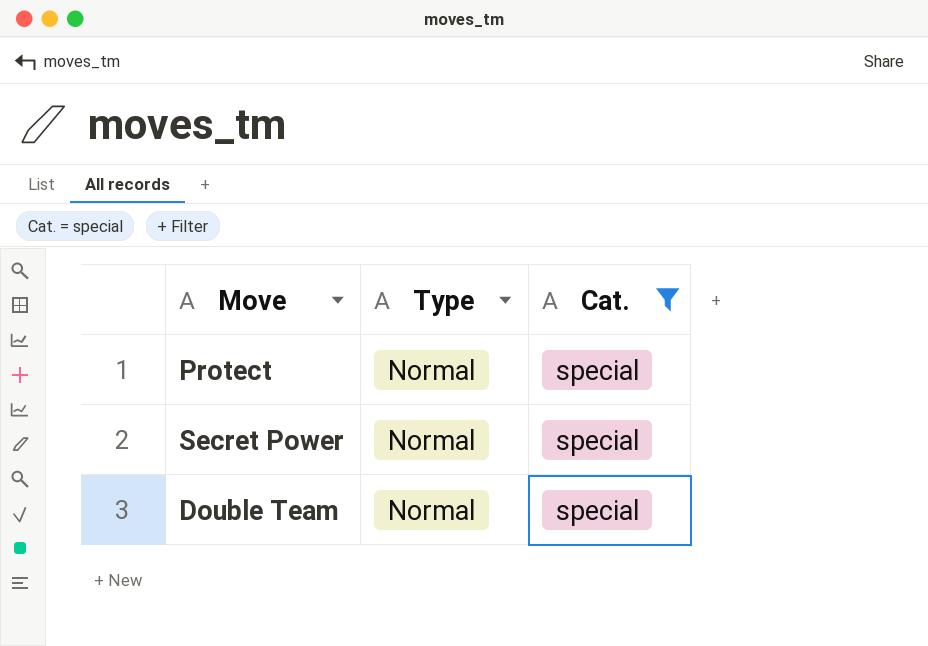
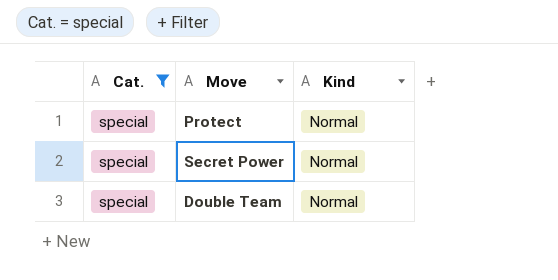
column Cat. | position: 3 -> 1
column name: Type -> Kind

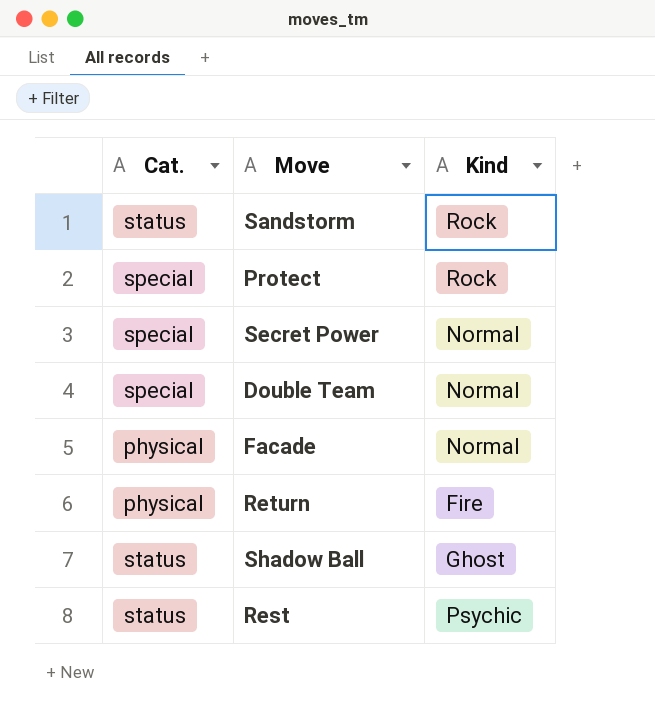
filter: Cat. = special -> none
Protect | Kind: Normal -> Rock

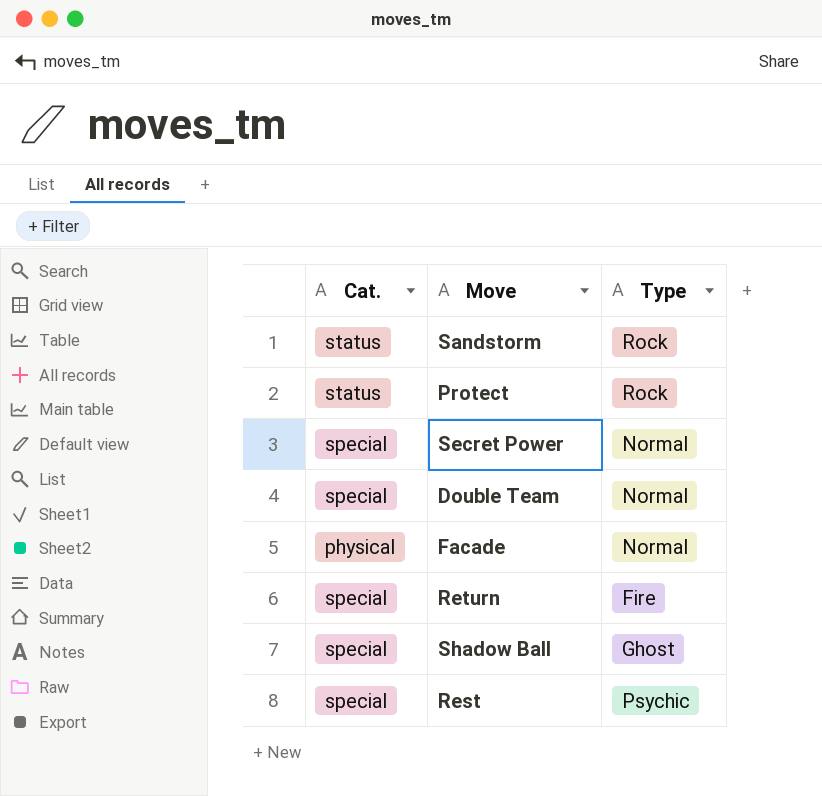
column name: Kind -> Type
Protect | Cat.: special -> status
Return | Cat.: physical -> special
Shadow Ball | Cat.: status -> special
Rest | Cat.: status -> special

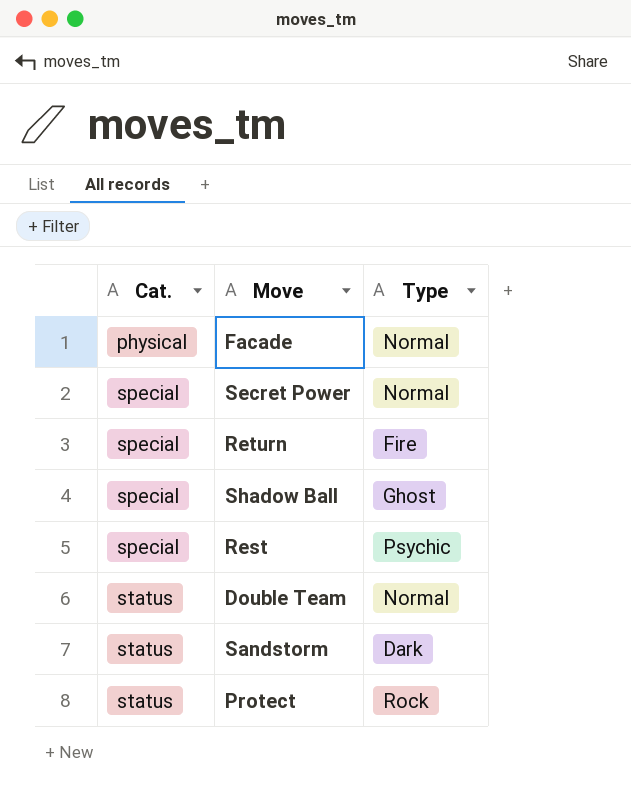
row order: none -> Cat. ascending
Double Team | Cat.: special -> status
Sandstorm | Type: Rock -> Dark

